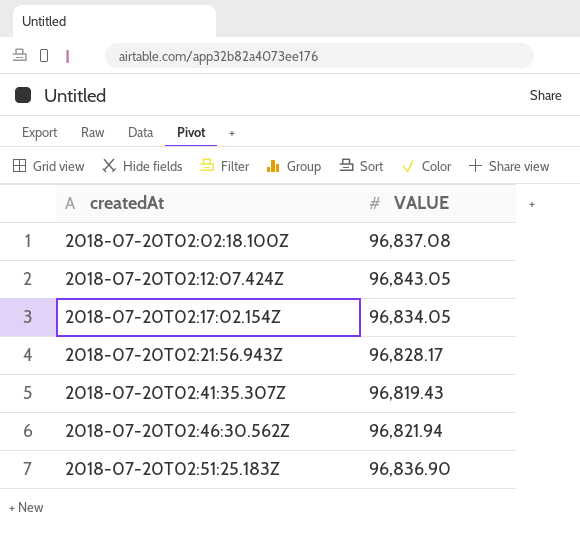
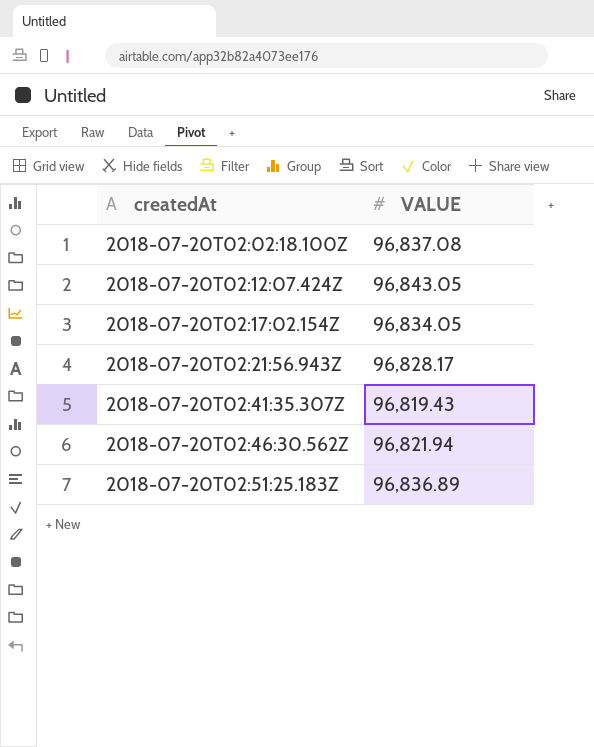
2018-07-20T02:51:25.183Z | VALUE: 96,836.90 -> 96,836.89

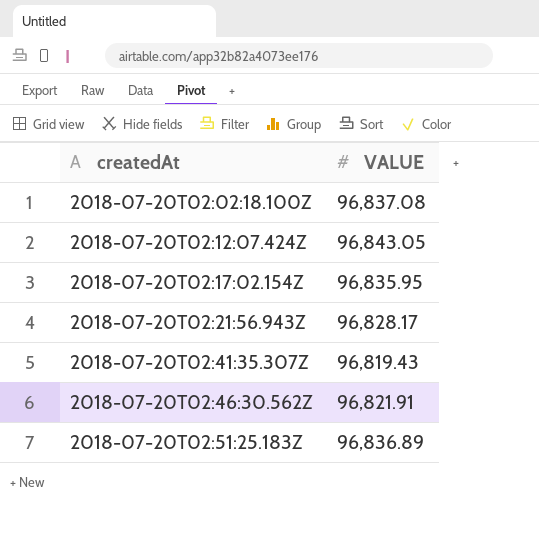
2018-07-20T02:17:02.154Z | VALUE: 96,834.05 -> 96,835.95
2018-07-20T02:46:30.562Z | VALUE: 96,821.94 -> 96,821.91

